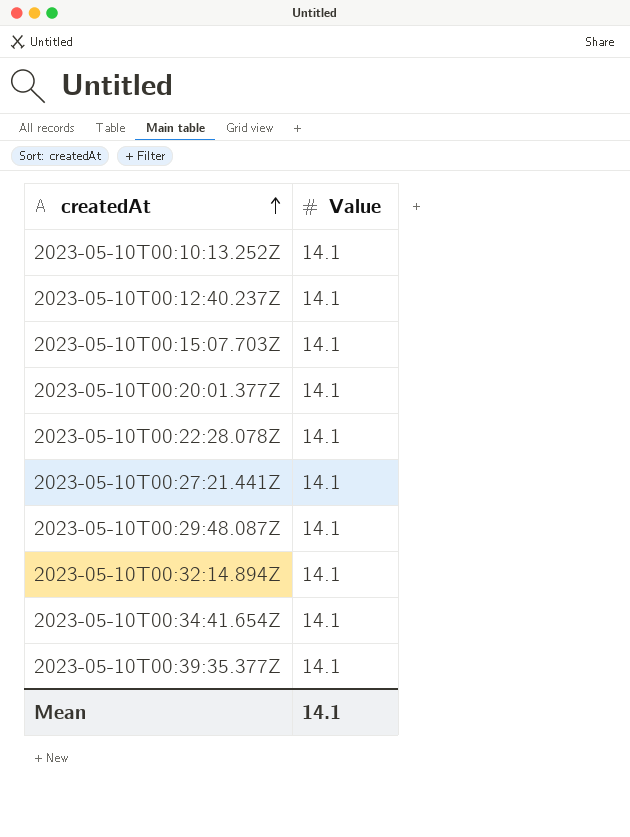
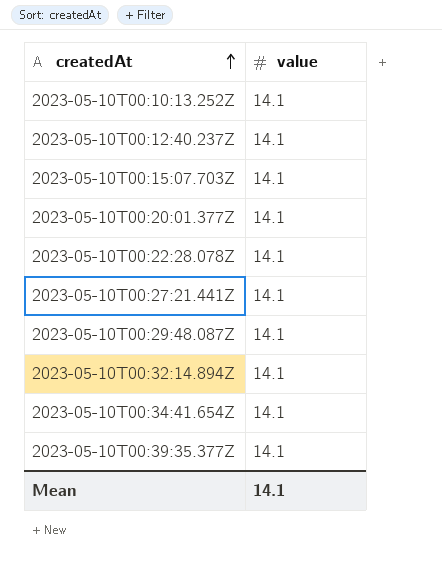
column name: Value -> value

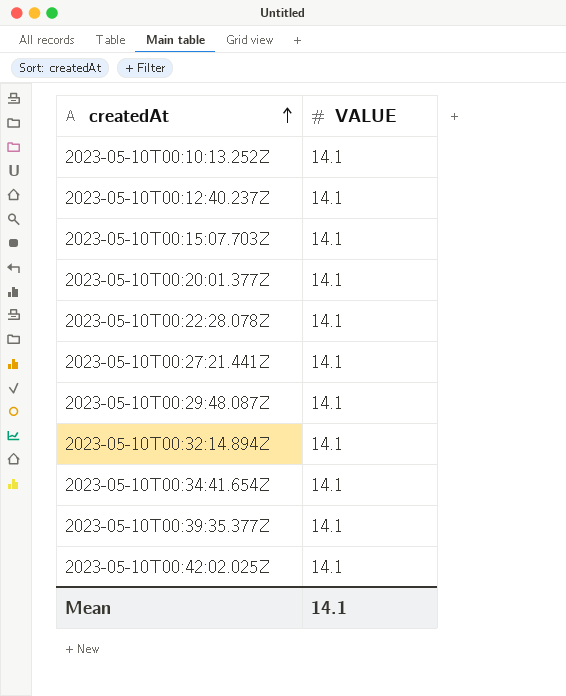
column name: value -> VALUE
row 2023-05-10T00:42:02.025Z: none -> 14.1

